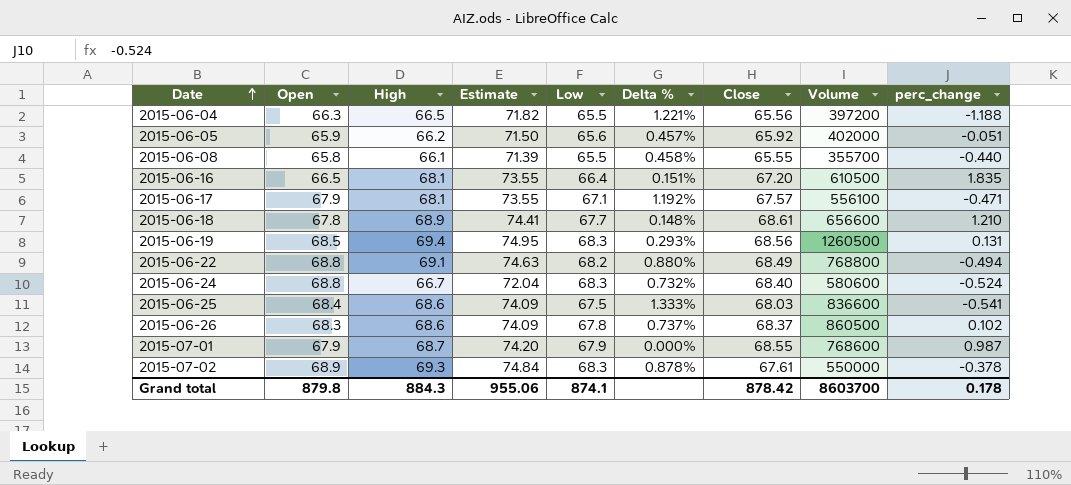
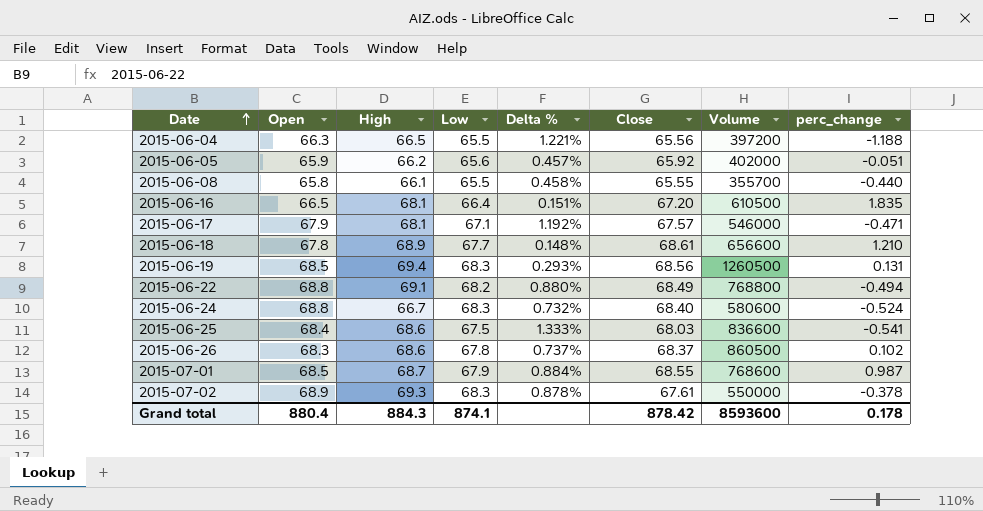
column Estimate | formula: [High] * 1.08 -> none
2015-06-17 | Volume: 556100 -> 546000
2015-07-01 | Open: 67.9 -> 68.5
2015-07-01 | Delta %: 0.000% -> 0.884%
Grand total | Open: 879.8 -> 880.4
Grand total | Volume: 8603700 -> 8593600

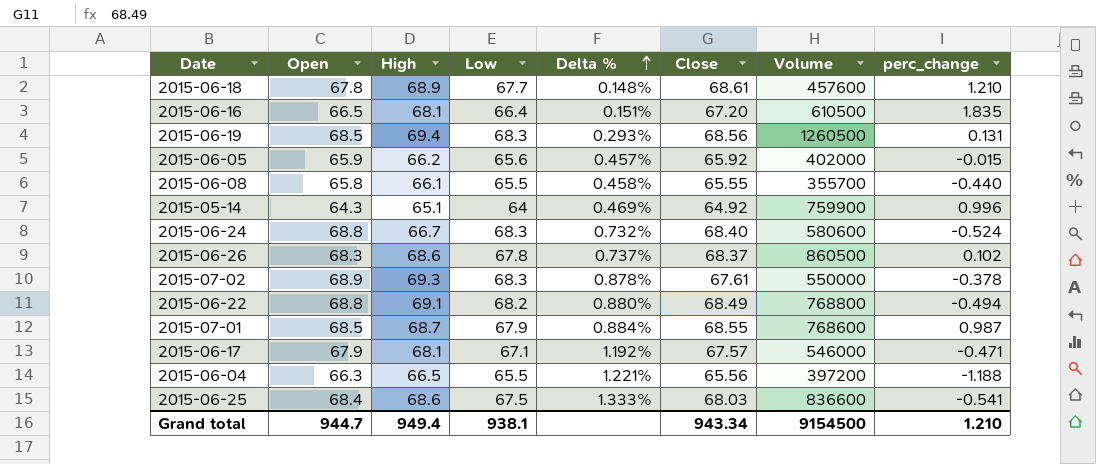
row order: Date ascending -> Delta % ascending
2015-06-18 | Volume: 656600 -> 457600
2015-06-05 | perc_change: -0.051 -> -0.015
row 2015-05-14: none -> 64.3 | 65.1 | 64 | 0.469% | 64.92 | 759900 | 0.996
Grand total | Open: 880.4 -> 944.7
Grand total | High: 884.3 -> 949.4
Grand total | Low: 874.1 -> 938.1
Grand total | Close: 878.42 -> 943.34
Grand total | Volume: 8593600 -> 9154500
Grand total | perc_change: 0.178 -> 1.210

